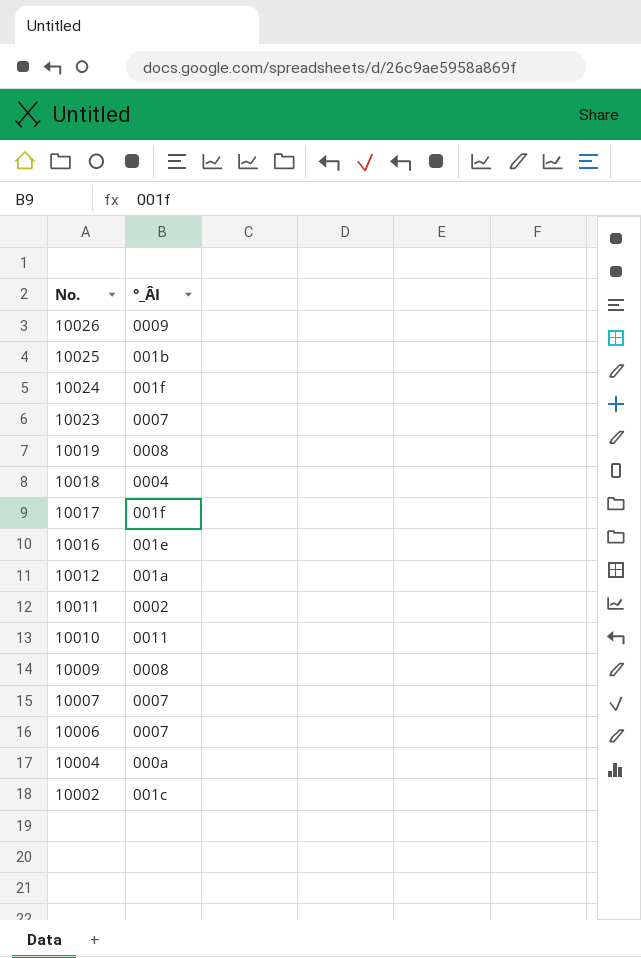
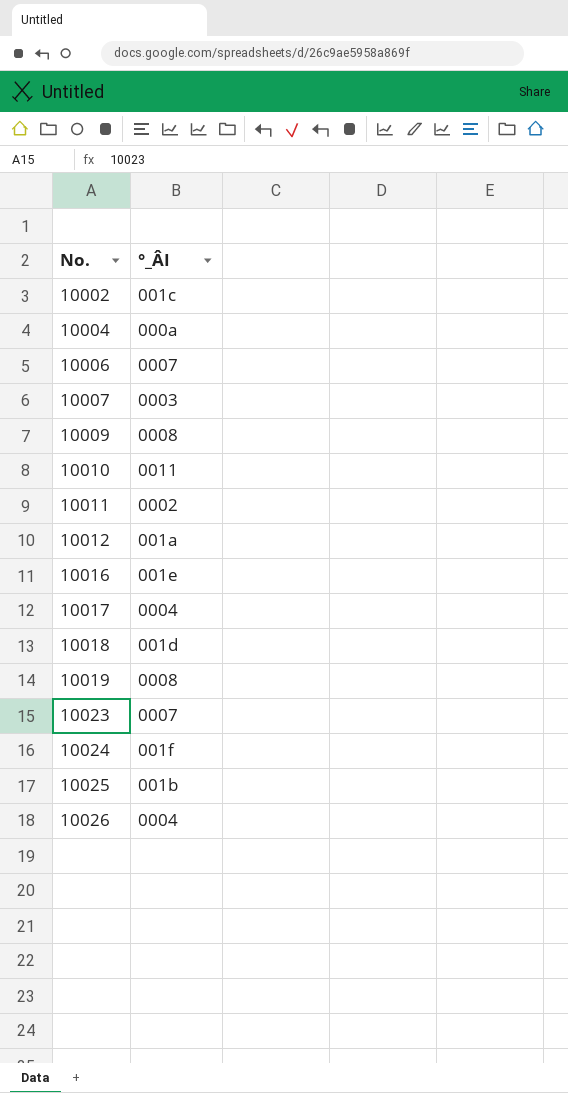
row order: No. descending -> No. ascending
10007 | °_ÂI: 0007 -> 0003
10017 | °_ÂI: 001f -> 0004
10018 | °_ÂI: 0004 -> 001d
10026 | °_ÂI: 0009 -> 0004

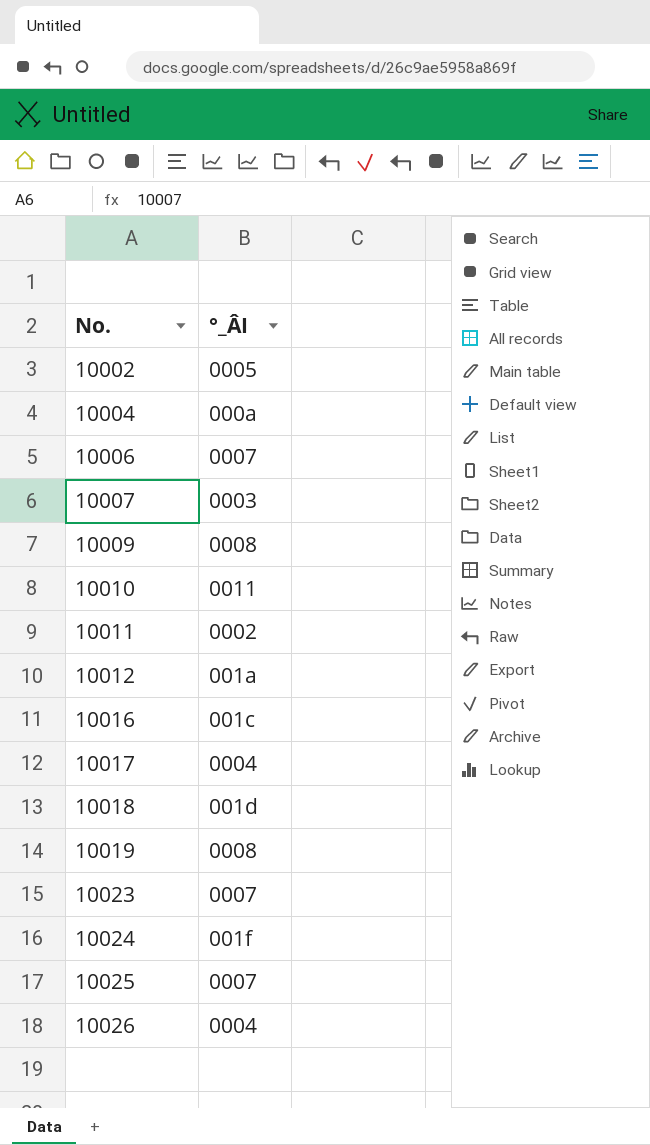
10002 | °_ÂI: 001c -> 0005
10016 | °_ÂI: 001e -> 001c
10025 | °_ÂI: 001b -> 0007

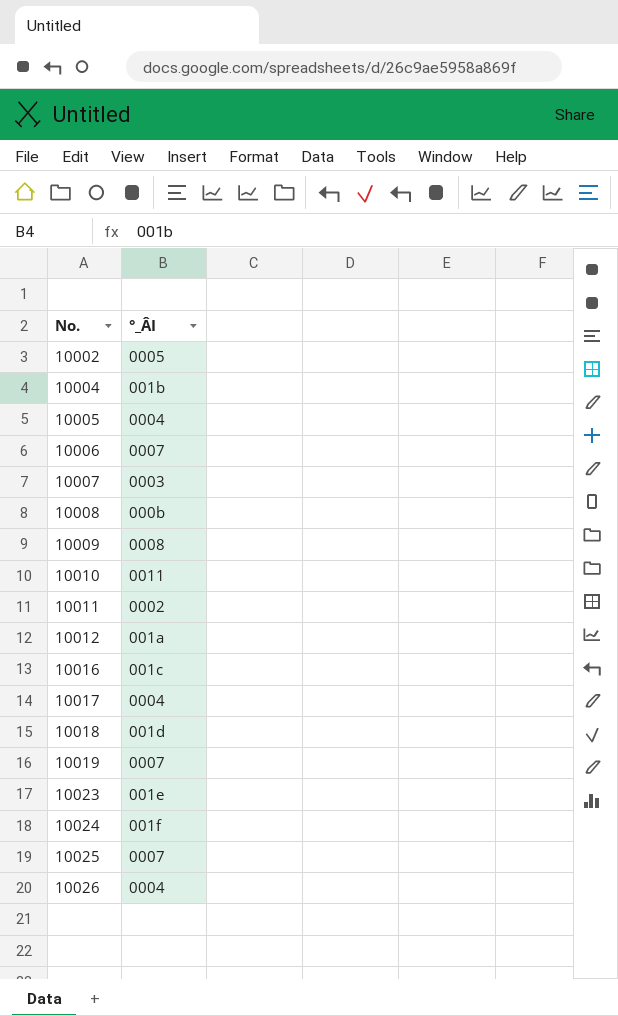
10004 | °_ÂI: 000a -> 001b
row 10005: none -> 0004
row 10008: none -> 000b
10019 | °_ÂI: 0008 -> 0007
10023 | °_ÂI: 0007 -> 001e

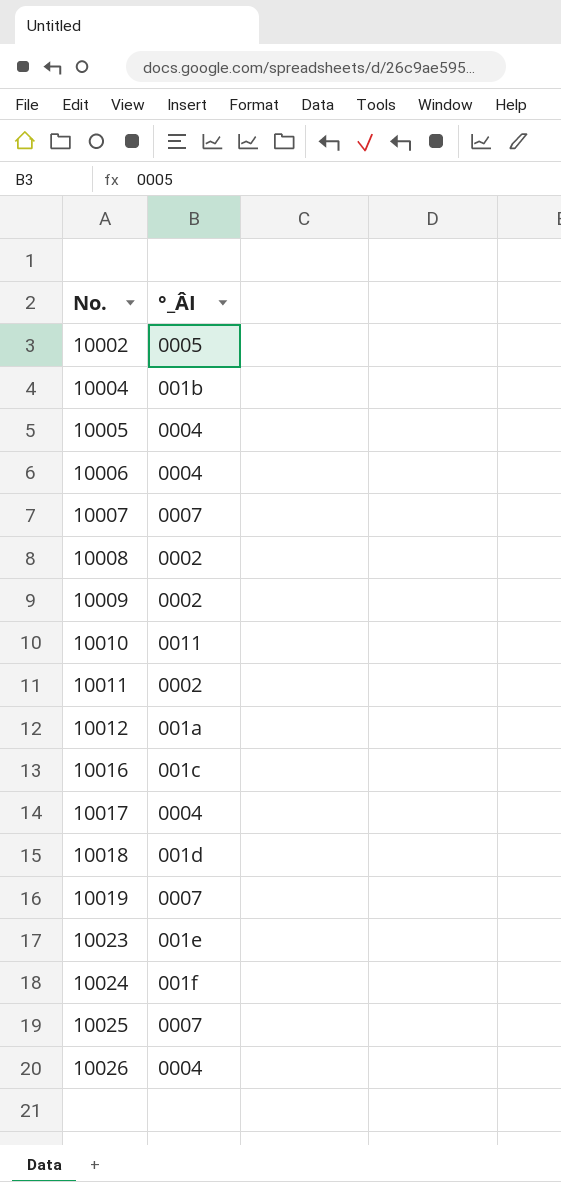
10006 | °_ÂI: 0007 -> 0004
10007 | °_ÂI: 0003 -> 0007
10008 | °_ÂI: 000b -> 0002
10009 | °_ÂI: 0008 -> 0002

